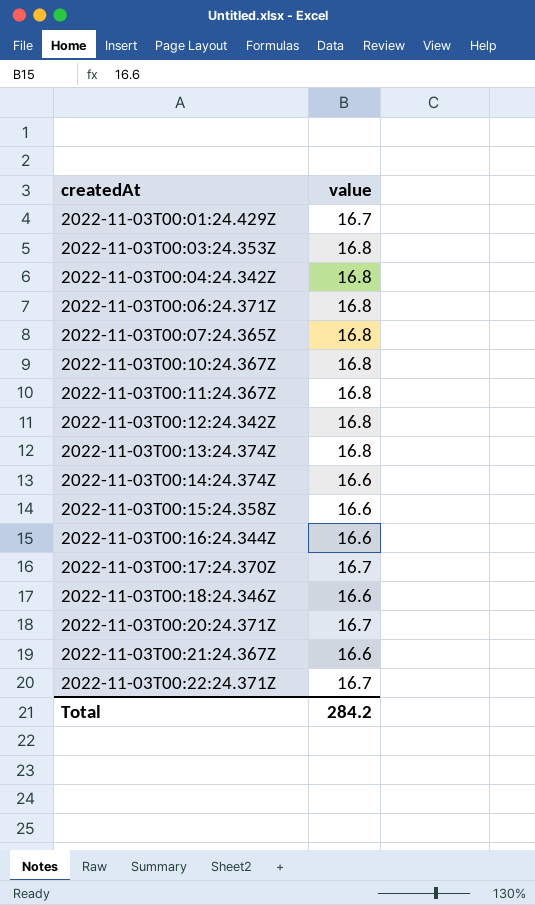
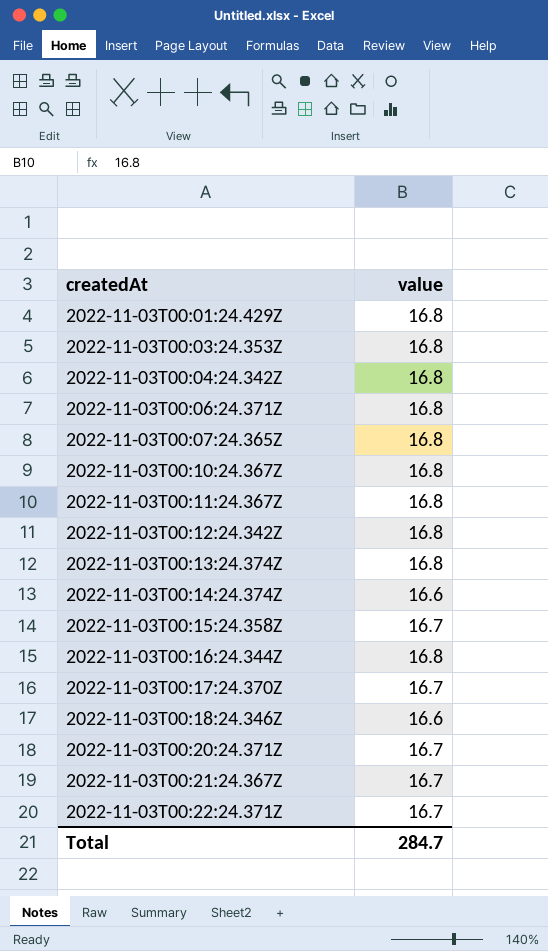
2022-11-03T00:01:24.429Z | value: 16.7 -> 16.8
2022-11-03T00:15:24.358Z | value: 16.6 -> 16.7
2022-11-03T00:16:24.344Z | value: 16.6 -> 16.8
2022-11-03T00:21:24.367Z | value: 16.6 -> 16.7
Total | value: 284.2 -> 284.7

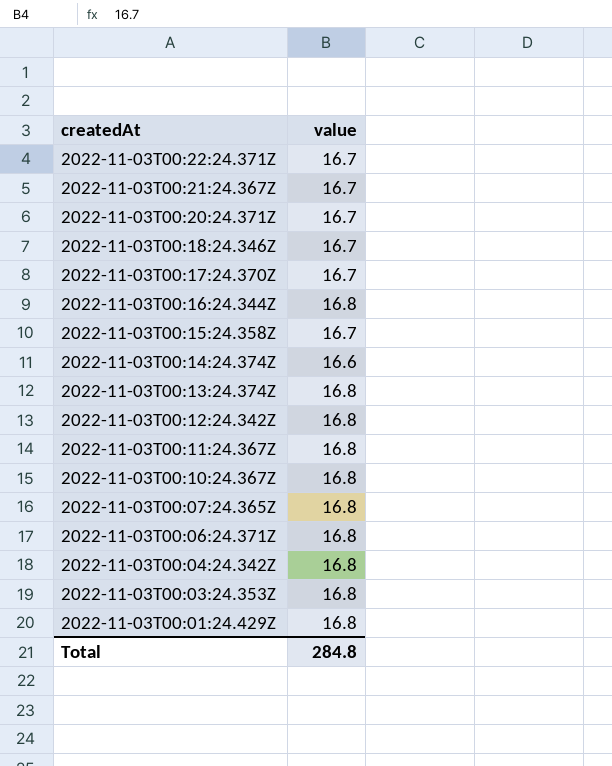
row order: createdAt ascending -> createdAt descending
2022-11-03T00:18:24.346Z | value: 16.6 -> 16.7
Total | value: 284.7 -> 284.8

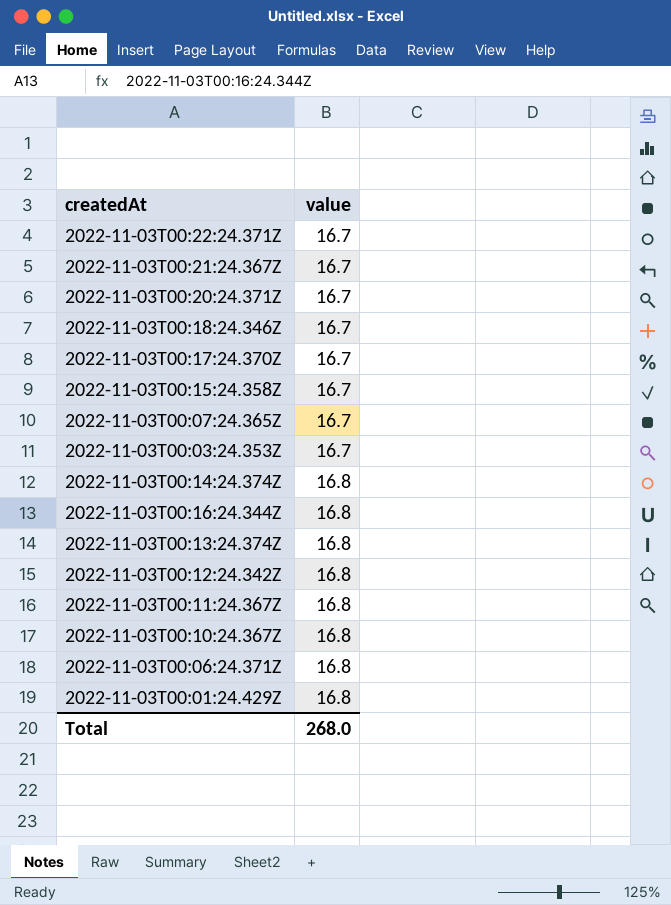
row order: createdAt descending -> value ascending
row 2022-11-03T00:04:24.342Z: 16.8 -> none
2022-11-03T00:07:24.365Z | value: 16.8 -> 16.7
2022-11-03T00:03:24.353Z | value: 16.8 -> 16.7
2022-11-03T00:14:24.374Z | value: 16.6 -> 16.8
Total | value: 284.8 -> 268.0

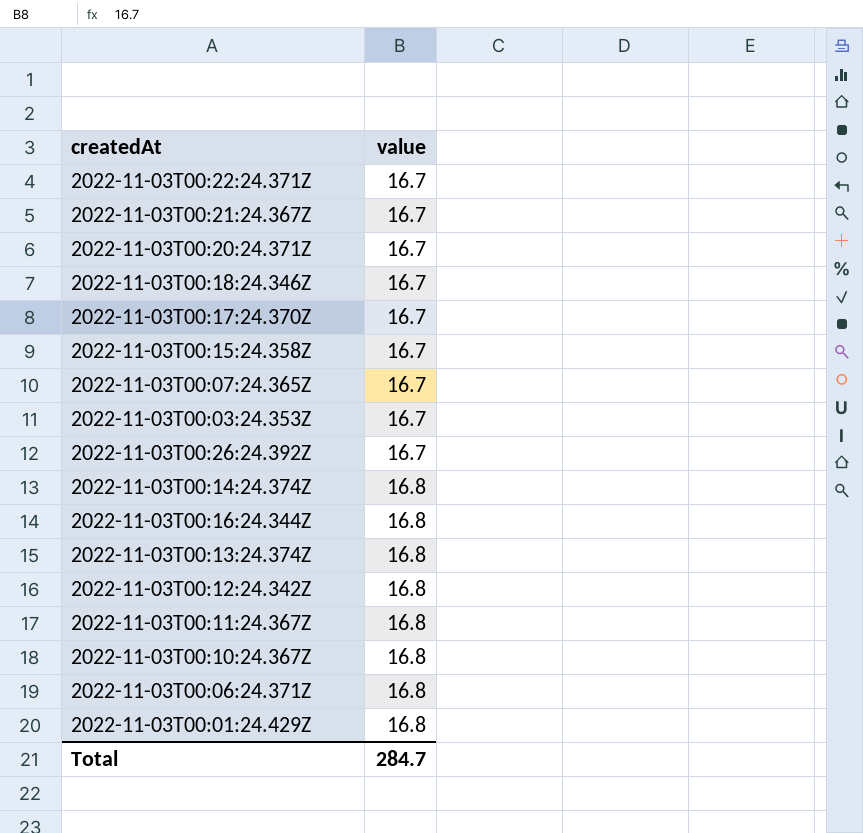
row 2022-11-03T00:26:24.392Z: none -> 16.7
Total | value: 268.0 -> 284.7

